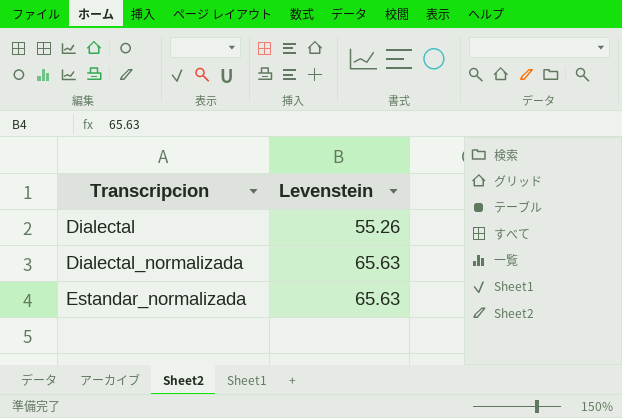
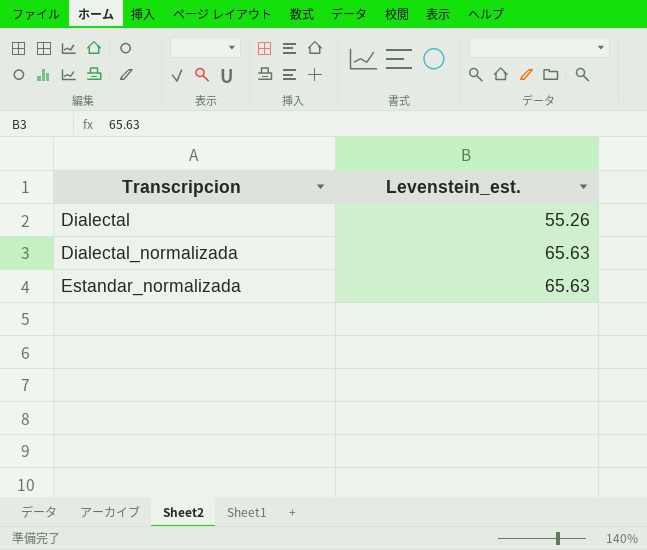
column name: Levenstein -> Levenstein_est.

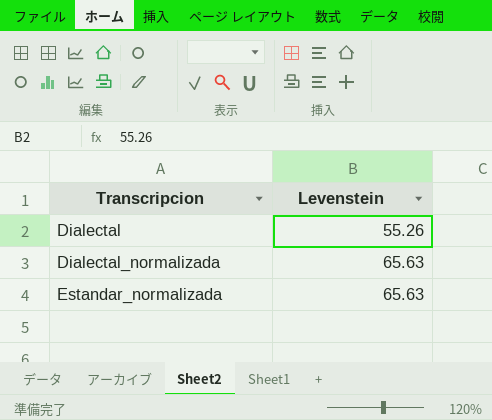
column name: Levenstein_est. -> Levenstein

